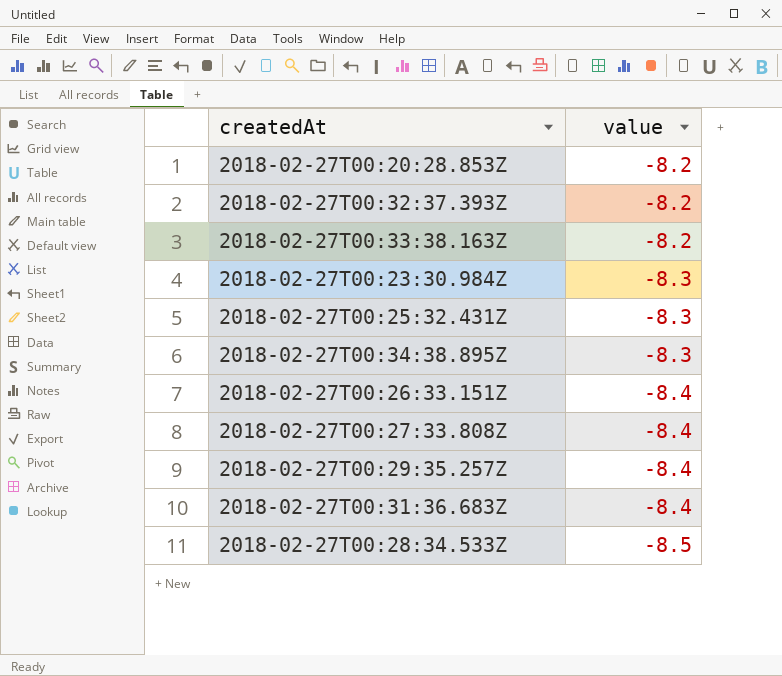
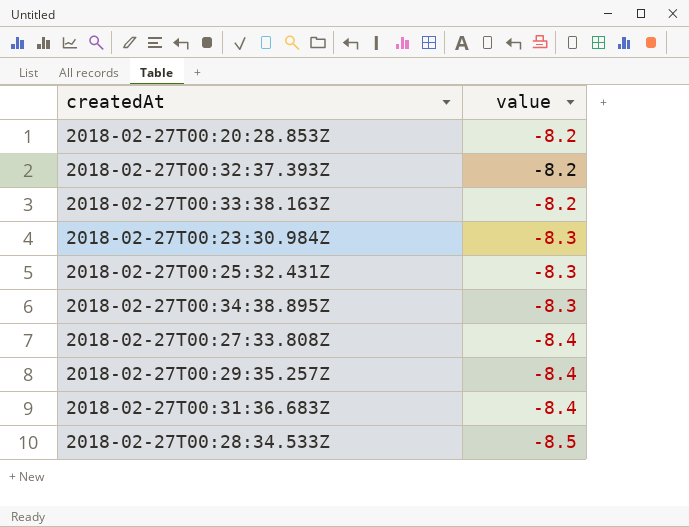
row 2018-02-27T00:26:33.151Z: -8.4 -> none

